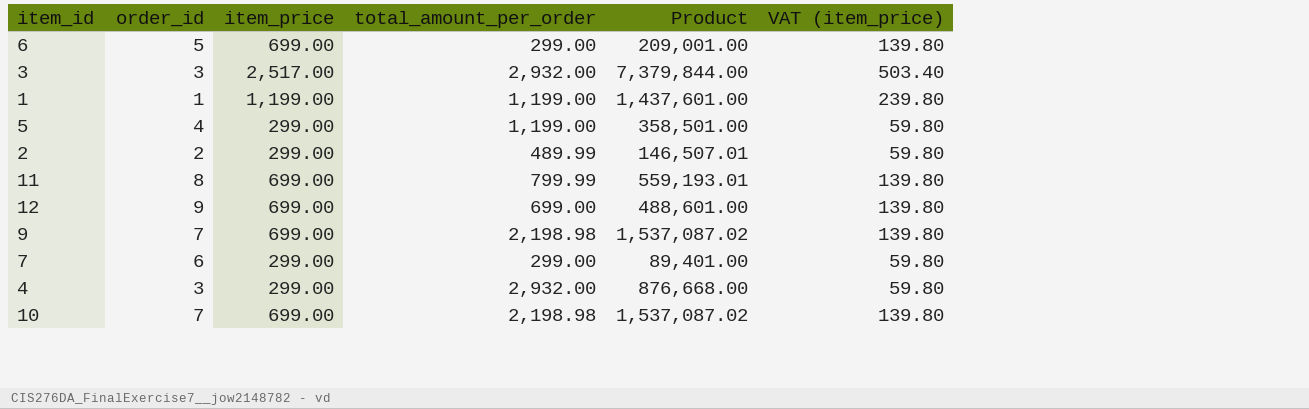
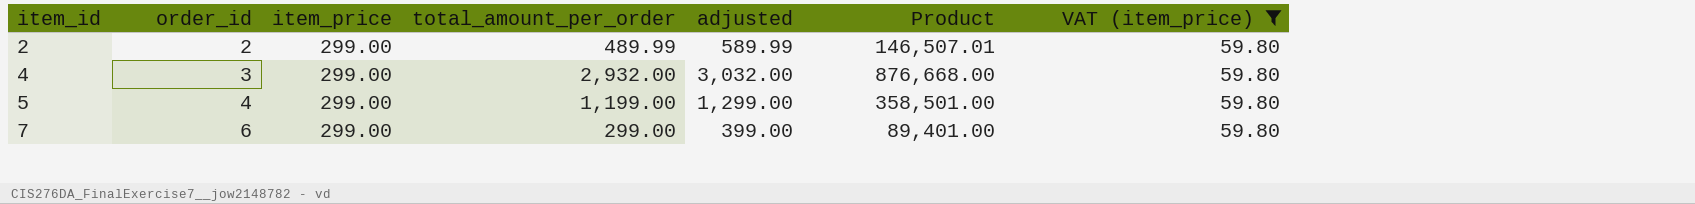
filter: none -> VAT (item_price) = 59.80
row order: none -> item_id ascending
column adjusted | formula: none -> [total_amount_per_order] + 100

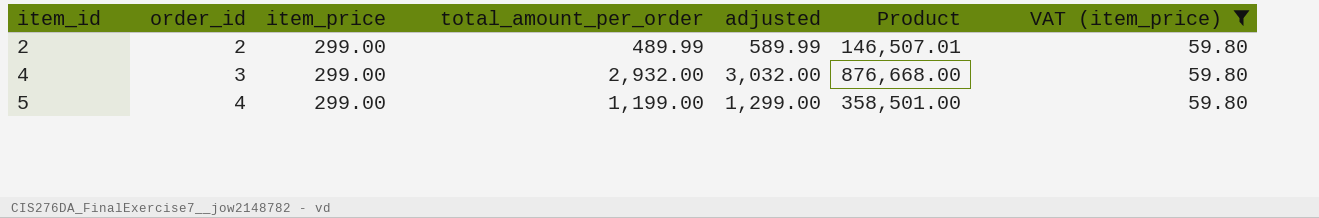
row 7: 6 | 299.00 | 299.00 | 399.00 | 89,401.00 | 59.80 -> none

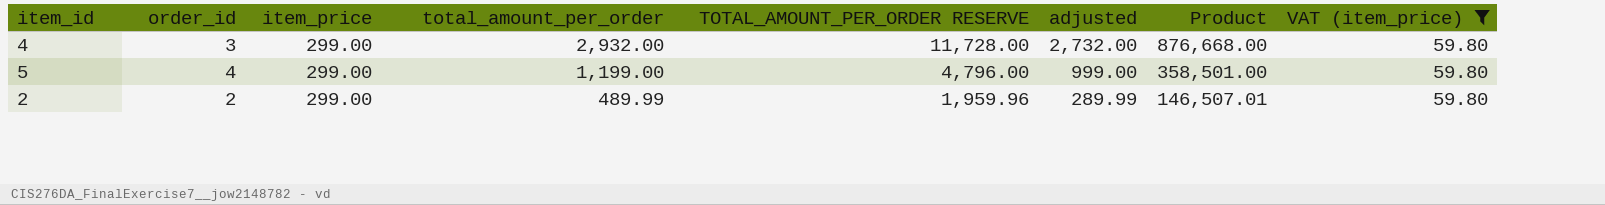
row order: item_id ascending -> total_amount_per_order descending
column TOTAL_AMOUNT_PER_ORDER RESERVE | formula: none -> [total_amount_per_order] * 4
column adjusted | formula: [total_amount_per_order] + 100 -> [total_amount_per_order] - 200

